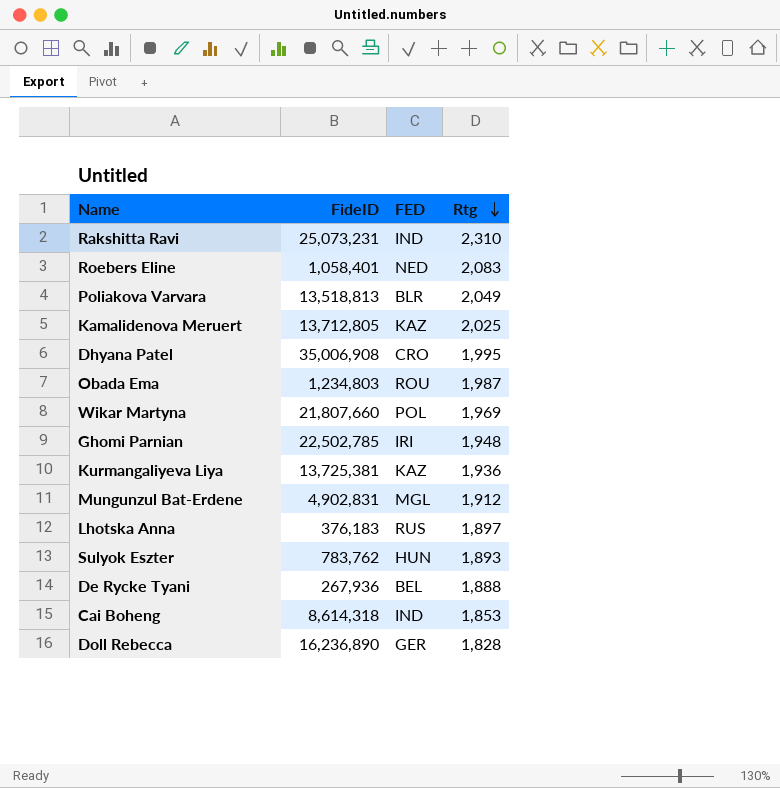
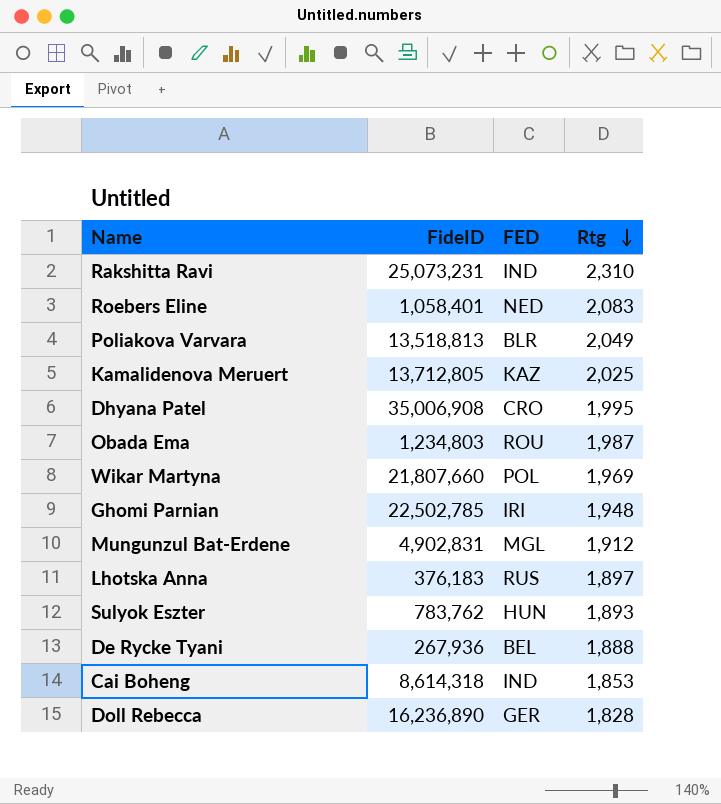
row Kurmangaliyeva Liya: 13,725,381 | KAZ | 1,936 -> none

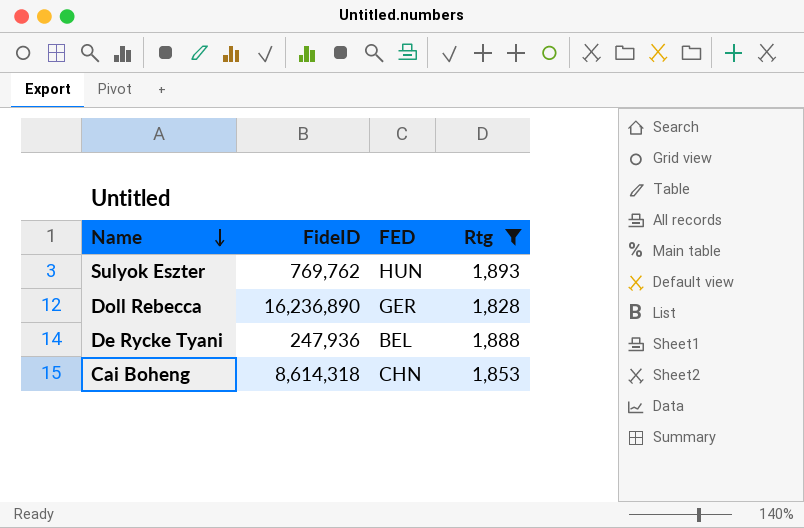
filter: none -> Rtg <= 1,893
row order: Rtg descending -> Name descending
Sulyok Eszter | FideID: 783,762 -> 769,762
De Rycke Tyani | FideID: 267,936 -> 247,936
Cai Boheng | FED: IND -> CHN

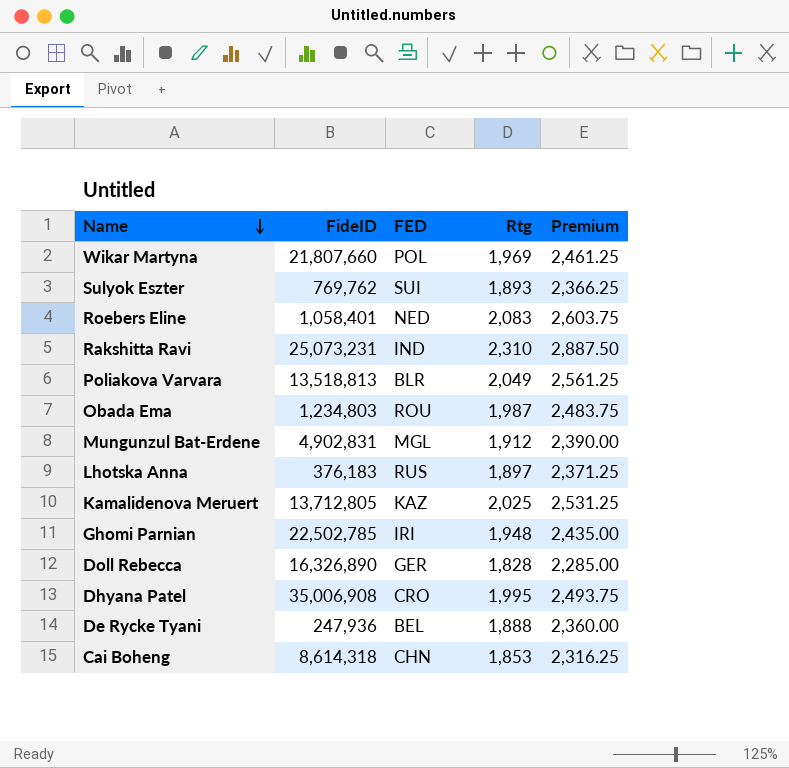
filter: Rtg <= 1,893 -> none
column Premium | formula: none -> [Rtg] * 1.25
Sulyok Eszter | FED: HUN -> SUI
Doll Rebecca | FideID: 16,236,890 -> 16,326,890

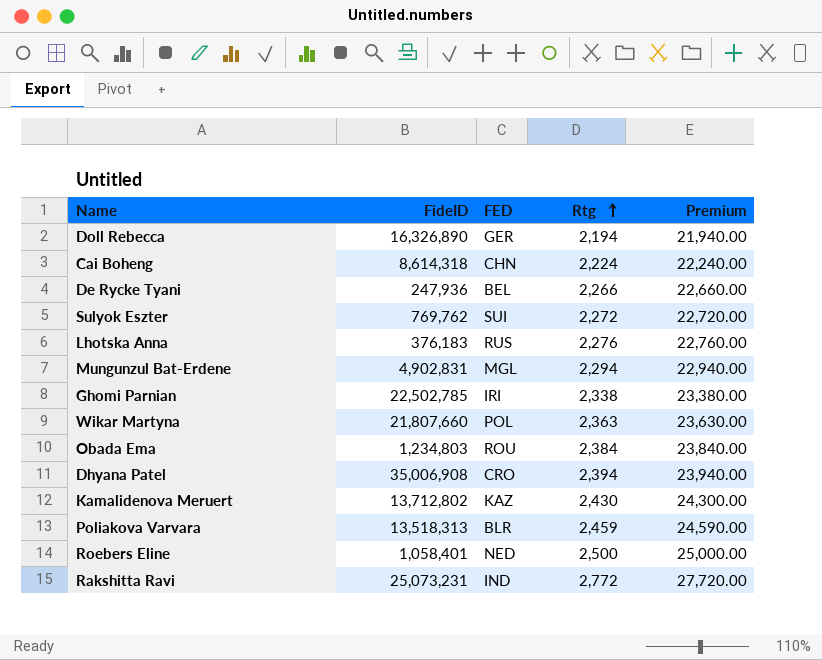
row order: Name descending -> Rtg ascending
column Premium | formula: [Rtg] * 1.25 -> [Rtg] * 10
Doll Rebecca | Rtg: 1,828 -> 2,194
Cai Boheng | Rtg: 1,853 -> 2,224
De Rycke Tyani | Rtg: 1,888 -> 2,266
Sulyok Eszter | Rtg: 1,893 -> 2,272
Lhotska Anna | Rtg: 1,897 -> 2,276
Mungunzul Bat-Erdene | Rtg: 1,912 -> 2,294
Ghomi Parnian | Rtg: 1,948 -> 2,338
Wikar Martyna | Rtg: 1,969 -> 2,363
Obada Ema | Rtg: 1,987 -> 2,384
Dhyana Patel | Rtg: 1,995 -> 2,394
Kamalidenova Meruert | FideID: 13,712,805 -> 13,712,802
Kamalidenova Meruert | Rtg: 2,025 -> 2,430
Poliakova Varvara | FideID: 13,518,813 -> 13,518,313
Poliakova Varvara | Rtg: 2,049 -> 2,459
Roebers Eline | Rtg: 2,083 -> 2,500
Rakshitta Ravi | Rtg: 2,310 -> 2,772

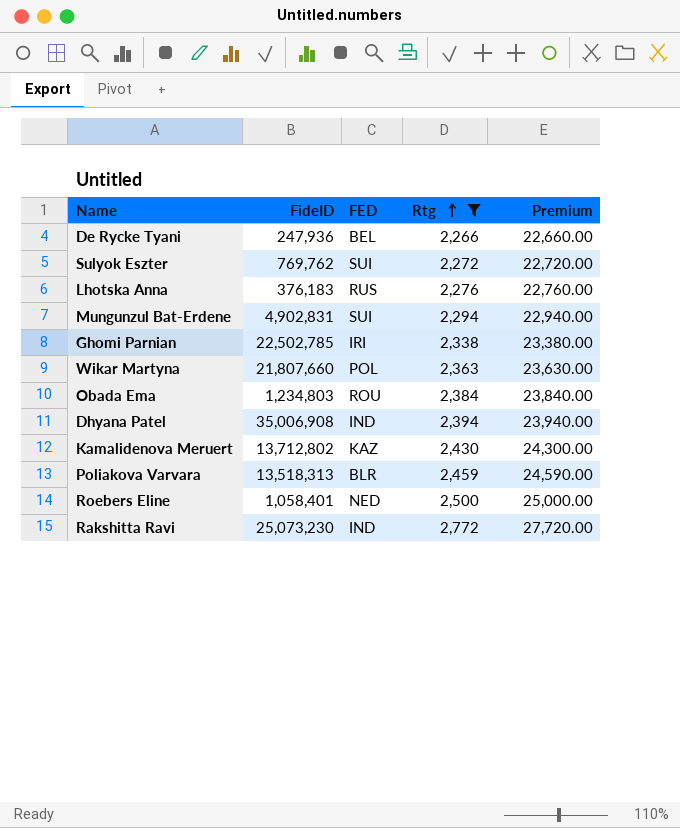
filter: none -> Rtg >= 2,266
Mungunzul Bat-Erdene | FED: MGL -> SUI
Dhyana Patel | FED: CRO -> IND
Rakshitta Ravi | FideID: 25,073,231 -> 25,073,230

